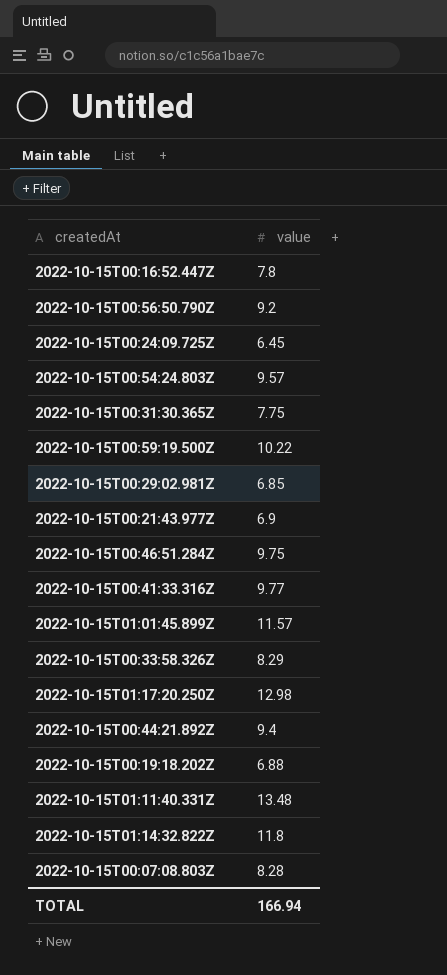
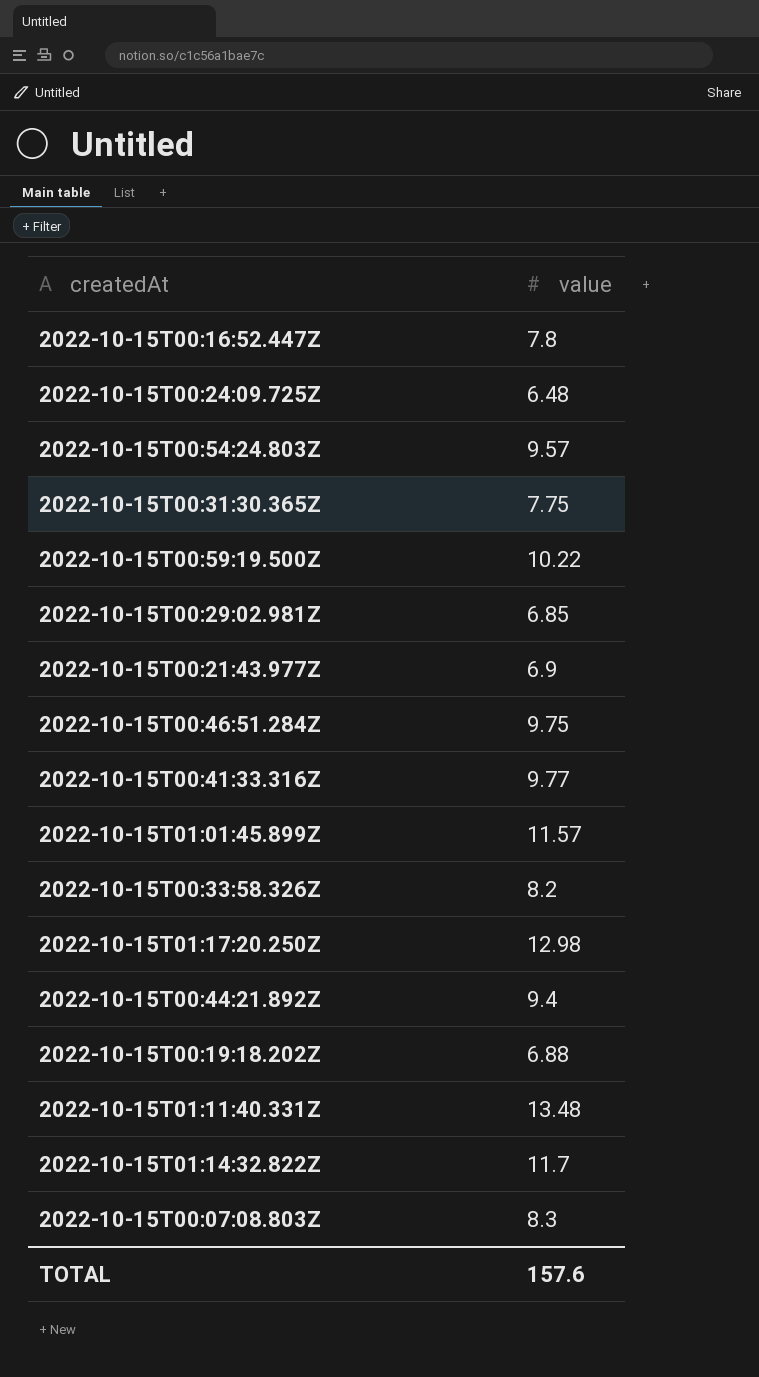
row 2022-10-15T00:56:50.790Z: 9.2 -> none
2022-10-15T00:24:09.725Z | value: 6.45 -> 6.48
2022-10-15T00:33:58.326Z | value: 8.29 -> 8.2
2022-10-15T01:14:32.822Z | value: 11.8 -> 11.7
2022-10-15T00:07:08.803Z | value: 8.28 -> 8.3
TOTAL | value: 166.94 -> 157.6

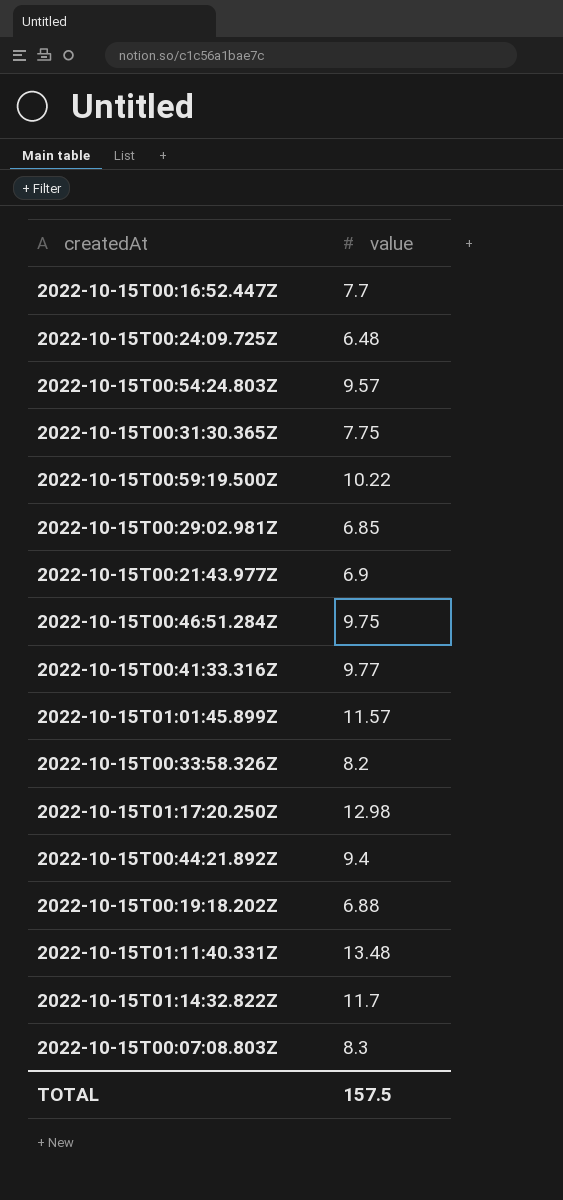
2022-10-15T00:16:52.447Z | value: 7.8 -> 7.7
TOTAL | value: 157.6 -> 157.5

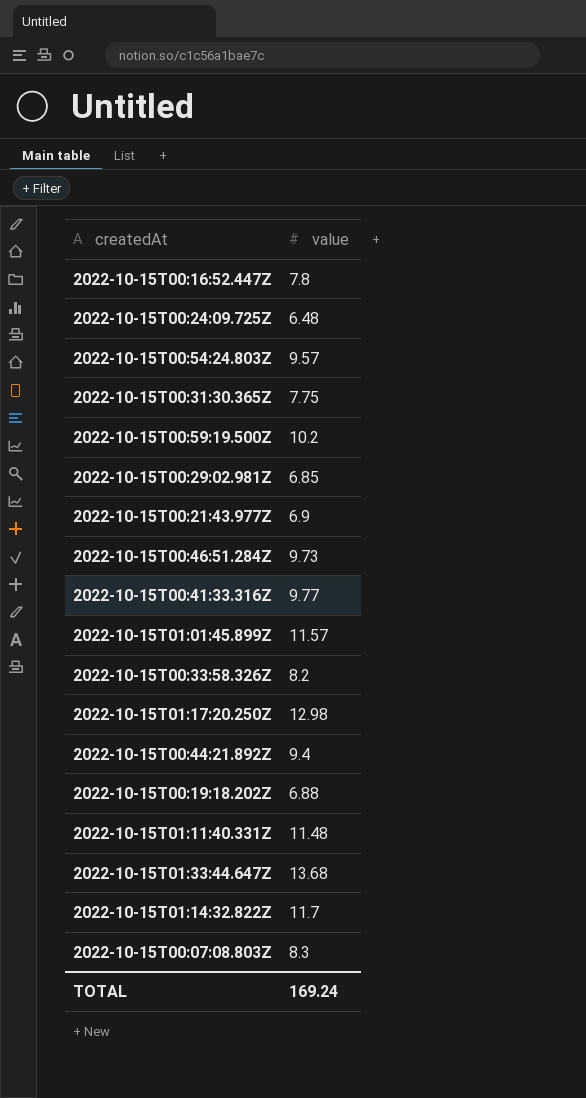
2022-10-15T00:16:52.447Z | value: 7.7 -> 7.8
2022-10-15T00:59:19.500Z | value: 10.22 -> 10.2
2022-10-15T00:46:51.284Z | value: 9.75 -> 9.73
2022-10-15T01:11:40.331Z | value: 13.48 -> 11.48
row 2022-10-15T01:33:44.647Z: none -> 13.68
TOTAL | value: 157.5 -> 169.24

